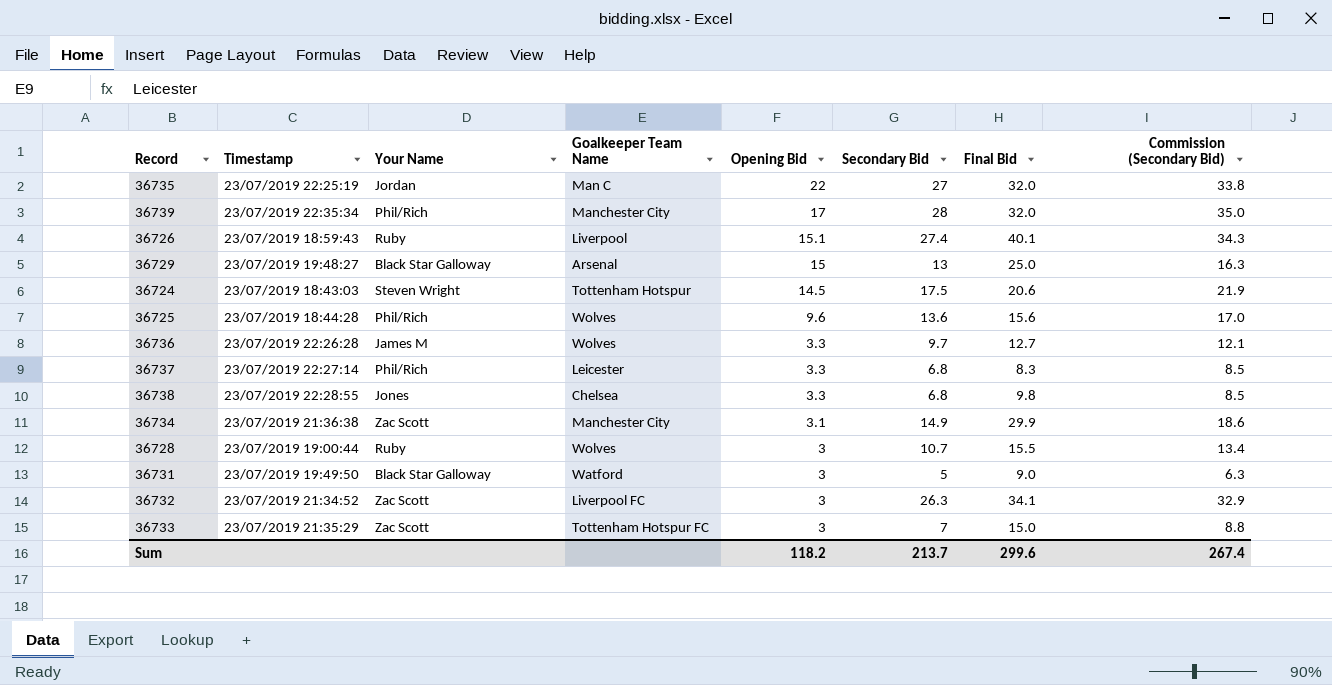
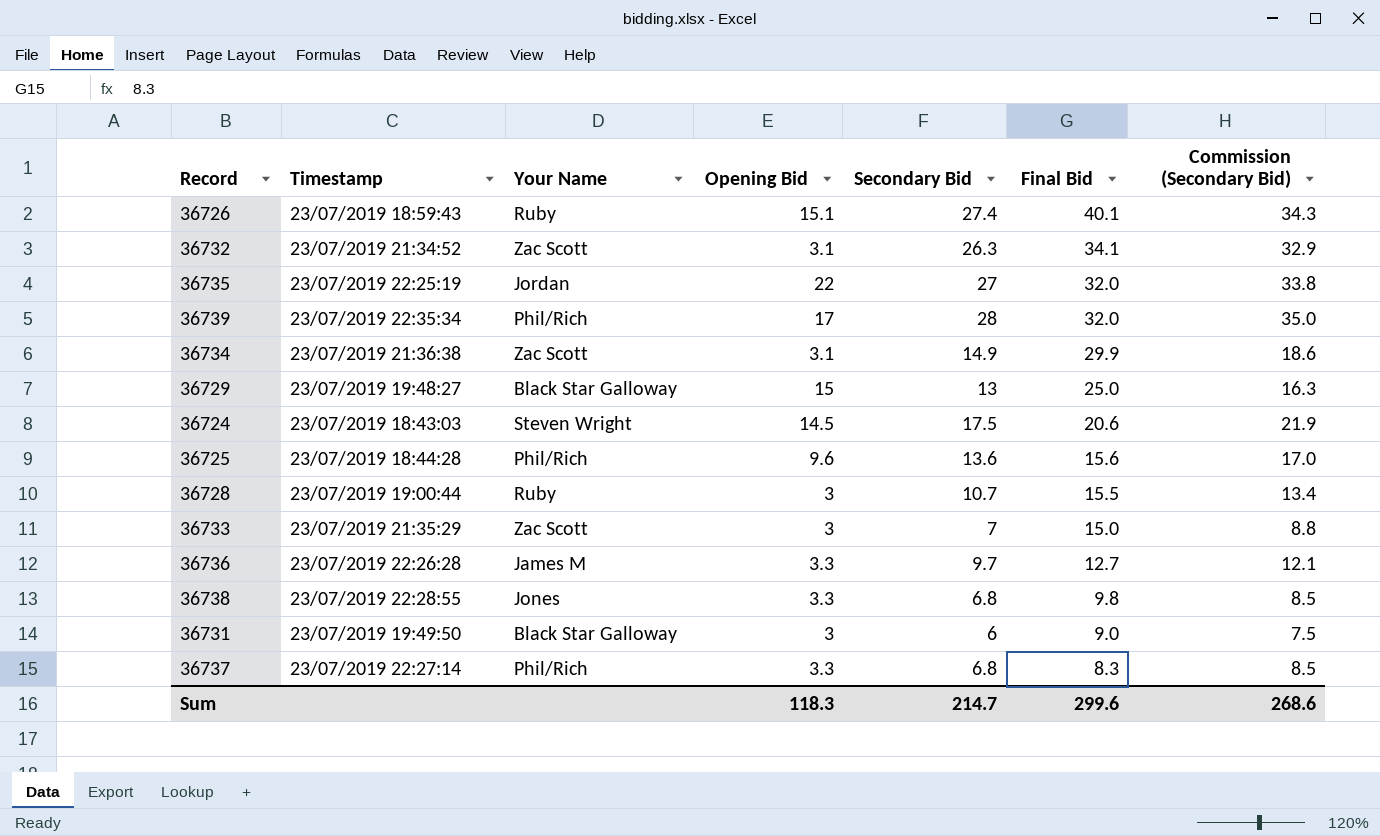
row order: Opening Bid descending -> Final Bid descending
column Goalkeeper Team Name | position: 4 -> none
36732 | Opening Bid: 3 -> 3.1
36731 | Secondary Bid: 5 -> 6
36731 | Commission (Secondary Bid): 6.3 -> 7.5
Sum | Opening Bid: 118.2 -> 118.3
Sum | Secondary Bid: 213.7 -> 214.7
Sum | Commission (Secondary Bid): 267.4 -> 268.6

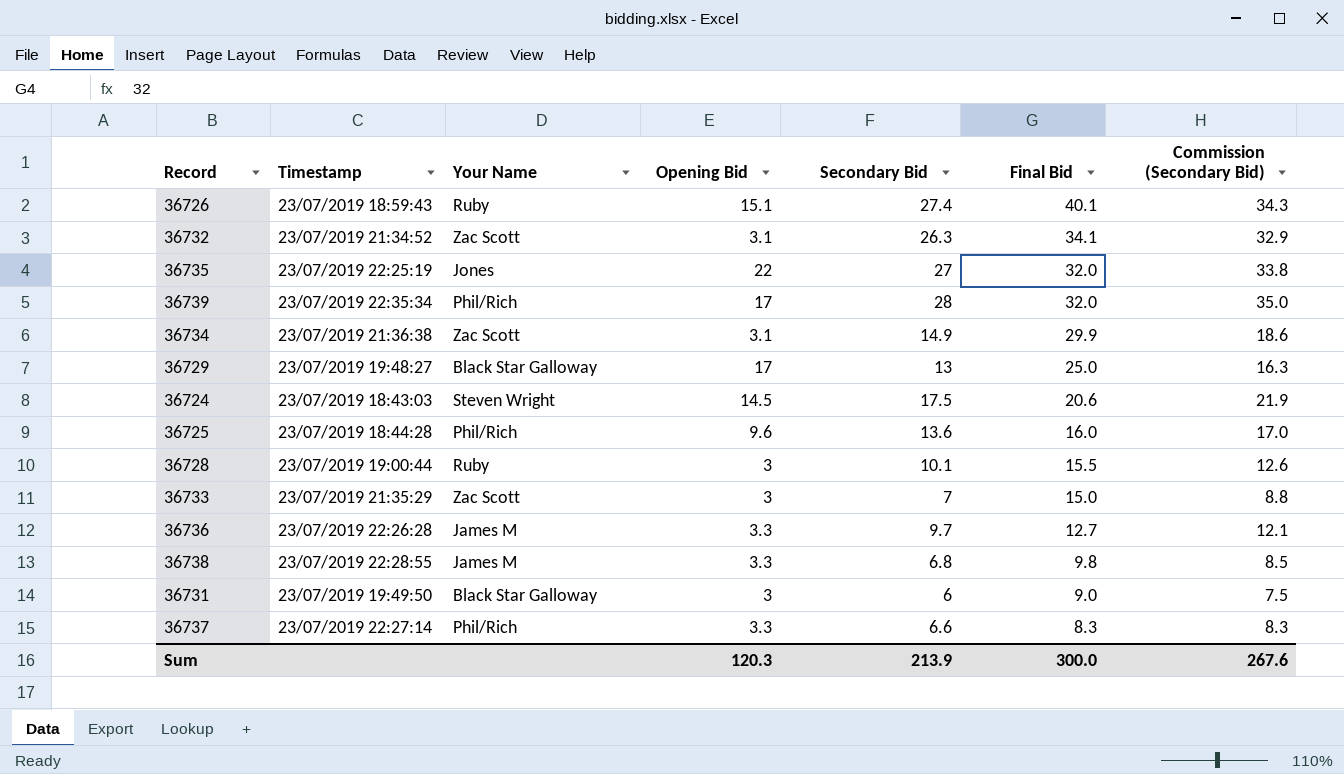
36735 | Your Name: Jordan -> Jones
36729 | Opening Bid: 15 -> 17
36725 | Final Bid: 15.6 -> 16.0
36728 | Secondary Bid: 10.7 -> 10.1
36728 | Commission (Secondary Bid): 13.4 -> 12.6
36738 | Your Name: Jones -> James M
36737 | Secondary Bid: 6.8 -> 6.6
36737 | Commission (Secondary Bid): 8.5 -> 8.3
Sum | Opening Bid: 118.3 -> 120.3
Sum | Secondary Bid: 214.7 -> 213.9
Sum | Final Bid: 299.6 -> 300.0
Sum | Commission (Secondary Bid): 268.6 -> 267.6

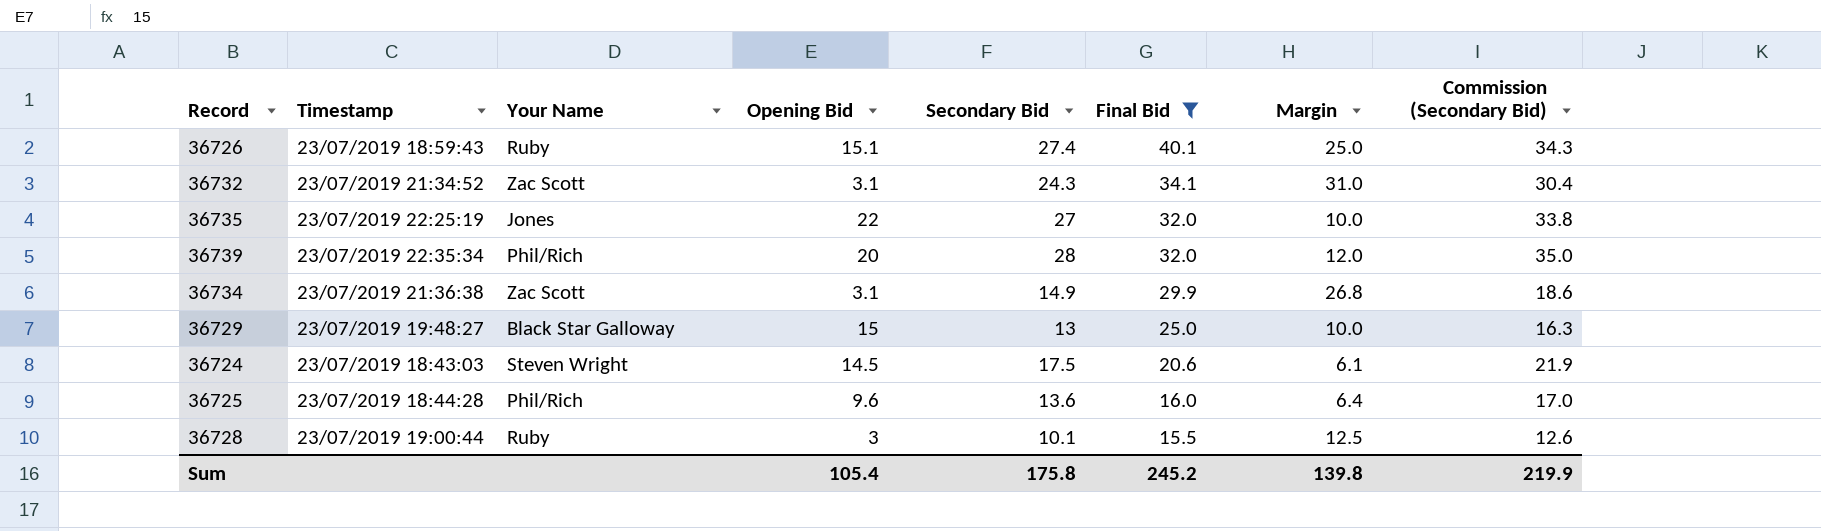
filter: none -> Final Bid >= 15.5
column Margin | formula: none -> [Final Bid] - [Opening Bid]
36732 | Secondary Bid: 26.3 -> 24.3
36732 | Commission (Secondary Bid): 32.9 -> 30.4
36739 | Opening Bid: 17 -> 20
36729 | Opening Bid: 17 -> 15
Sum | Opening Bid: 120.3 -> 105.4
Sum | Secondary Bid: 213.9 -> 175.8
Sum | Final Bid: 300.0 -> 245.2
Sum | Commission (Secondary Bid): 267.6 -> 219.9

